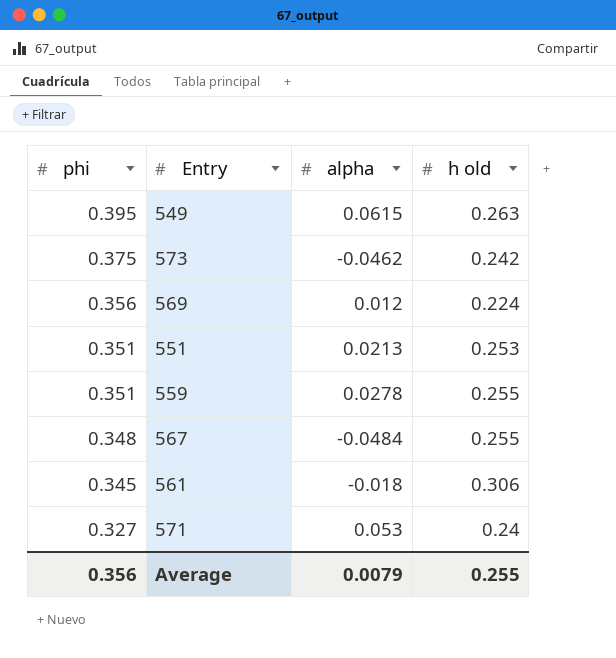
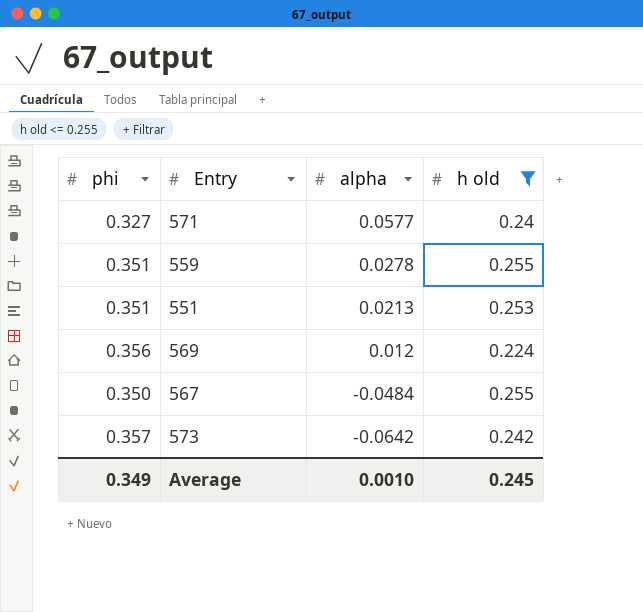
filter: none -> h old <= 0.255
row order: phi descending -> alpha descending
571 | alpha: 0.053 -> 0.0577
567 | phi: 0.348 -> 0.350
573 | phi: 0.375 -> 0.357
573 | alpha: -0.0462 -> -0.0642
Average | phi: 0.356 -> 0.349
Average | alpha: 0.0079 -> 0.0010
Average | h old: 0.255 -> 0.245

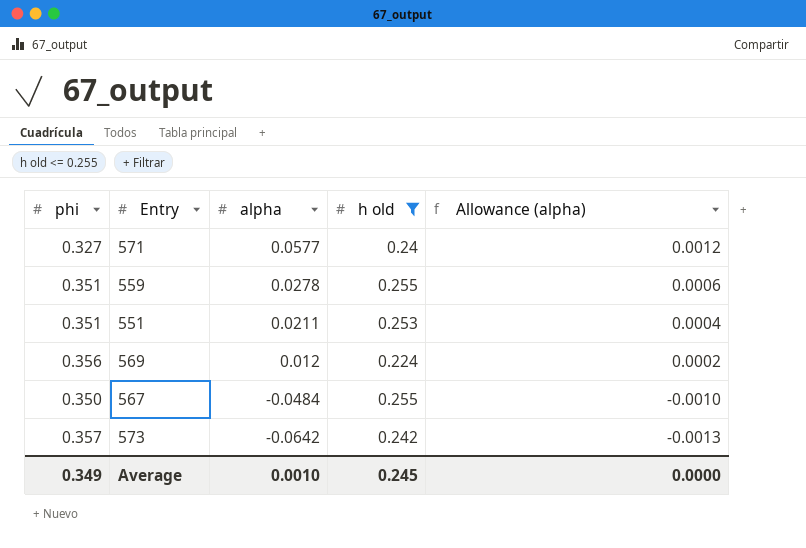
column Allowance (alpha) | formula: none -> [alpha] * 0.02
551 | alpha: 0.0213 -> 0.0211

